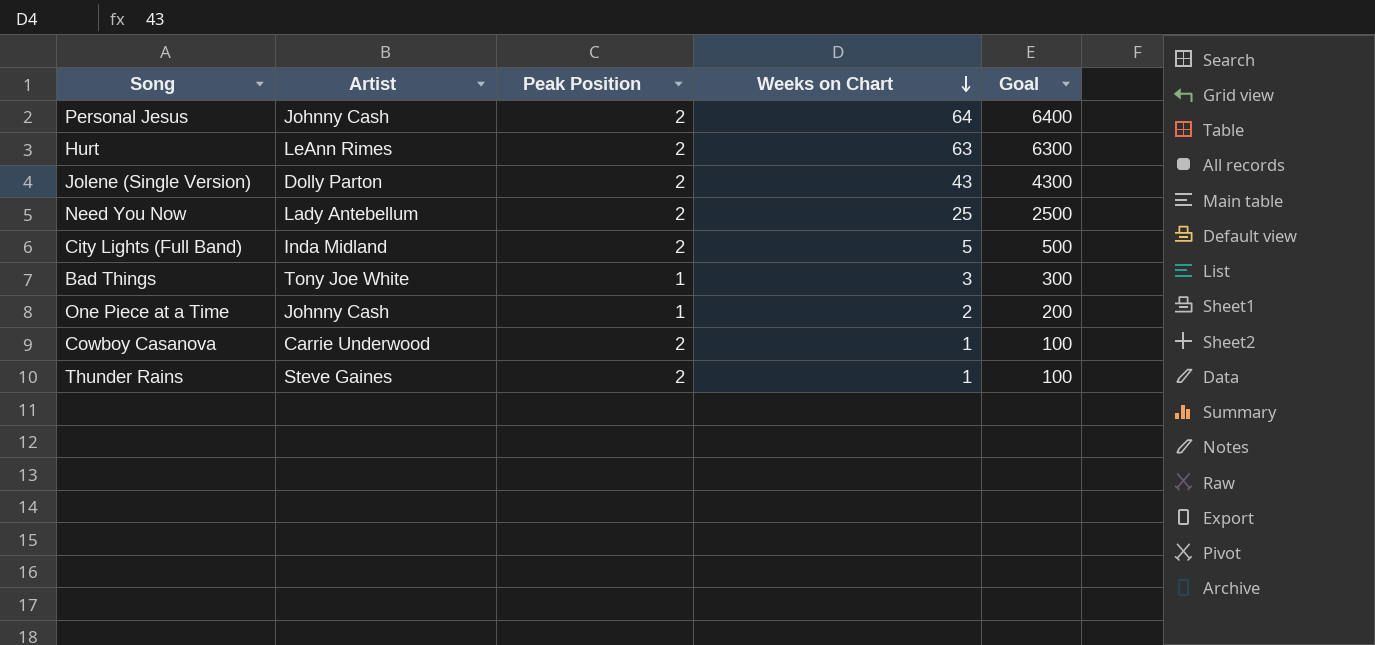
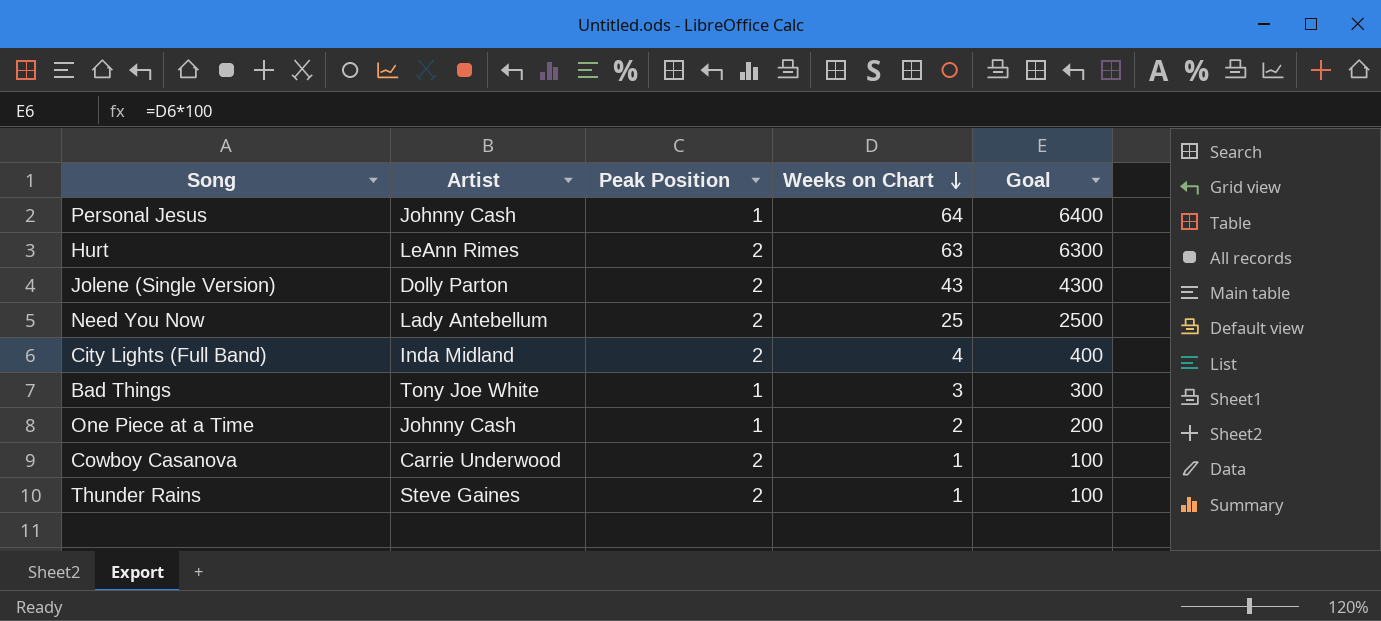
Personal Jesus | Peak Position: 2 -> 1
City Lights (Full Band) | Weeks on Chart: 5 -> 4
City Lights (Full Band) | Goal: 500 -> 400

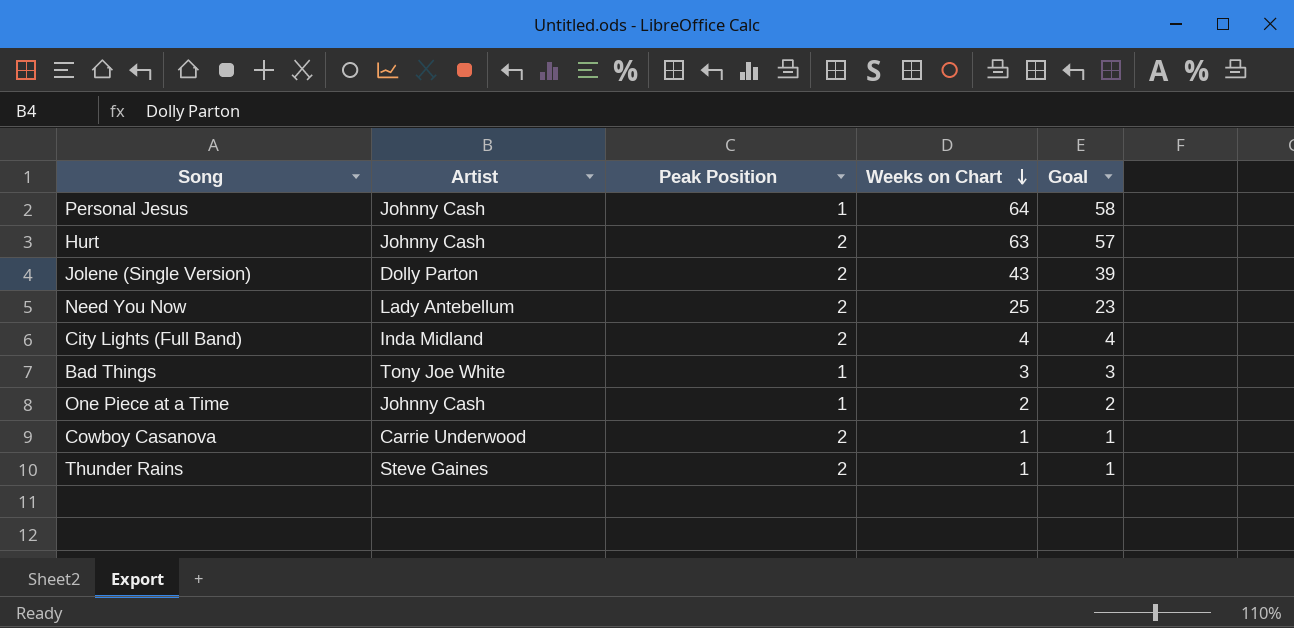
column Goal | formula: [Weeks on Chart] * 100 -> [Weeks on Chart] * 0.9
Hurt | Artist: LeAnn Rimes -> Johnny Cash

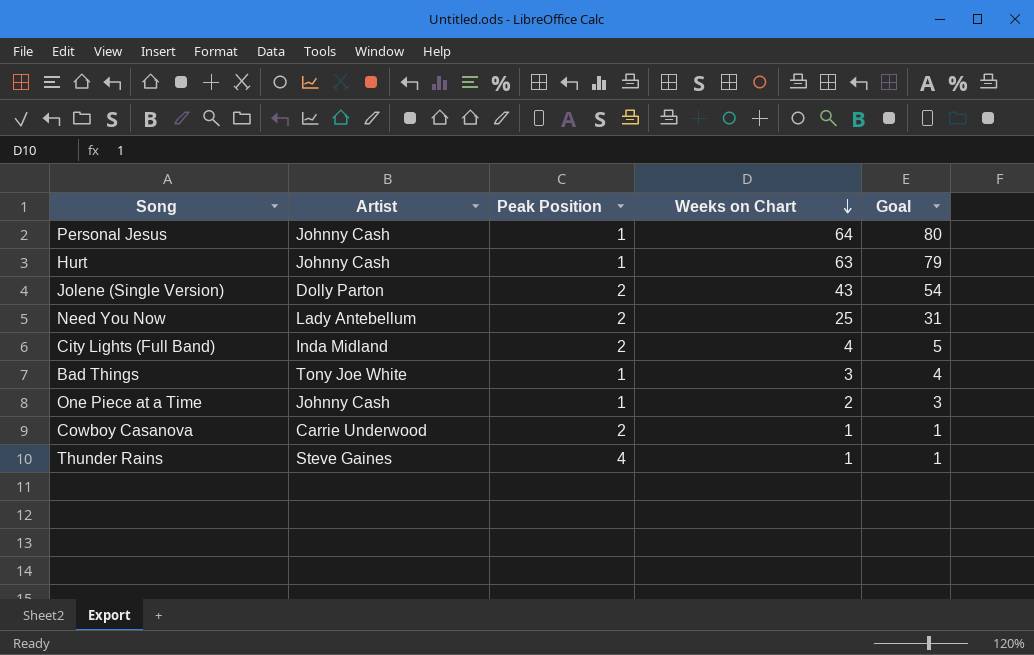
column Goal | formula: [Weeks on Chart] * 0.9 -> [Weeks on Chart] * 1.25
Hurt | Peak Position: 2 -> 1
Thunder Rains | Peak Position: 2 -> 4

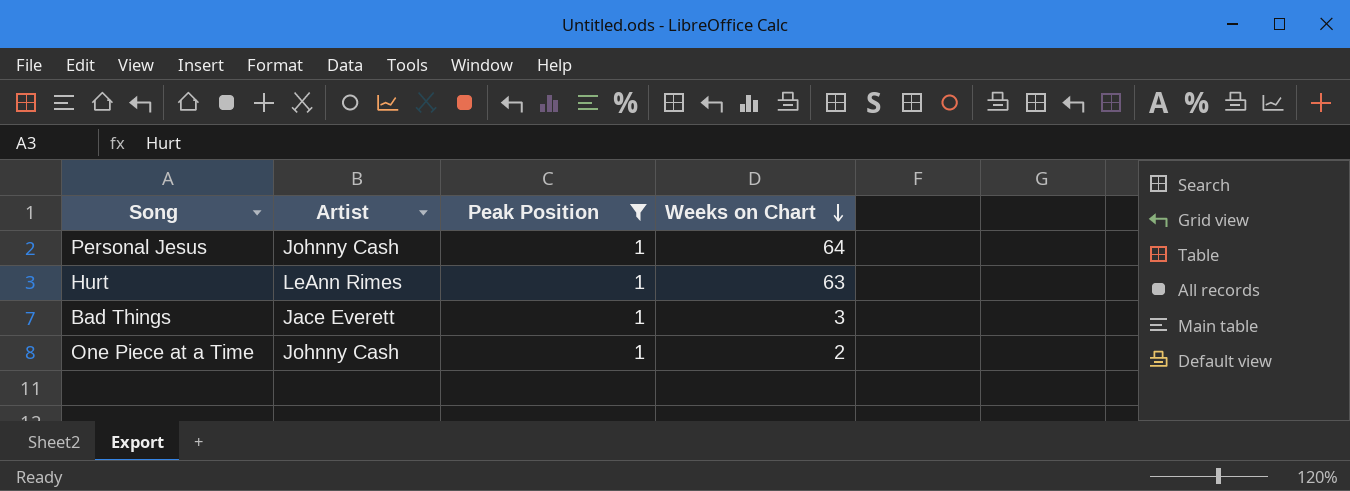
filter: none -> Peak Position = 1
column Goal | formula: [Weeks on Chart] * 1.25 -> none
Hurt | Artist: Johnny Cash -> LeAnn Rimes
Bad Things | Artist: Tony Joe White -> Jace Everett

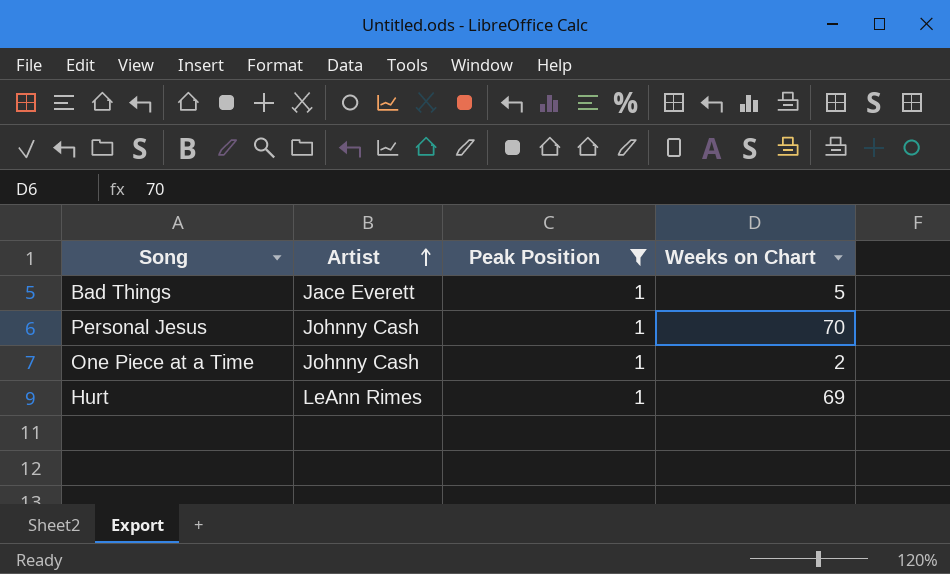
row order: Weeks on Chart descending -> Artist ascending
Bad Things | Weeks on Chart: 3 -> 5
Personal Jesus | Weeks on Chart: 64 -> 70
Hurt | Weeks on Chart: 63 -> 69

